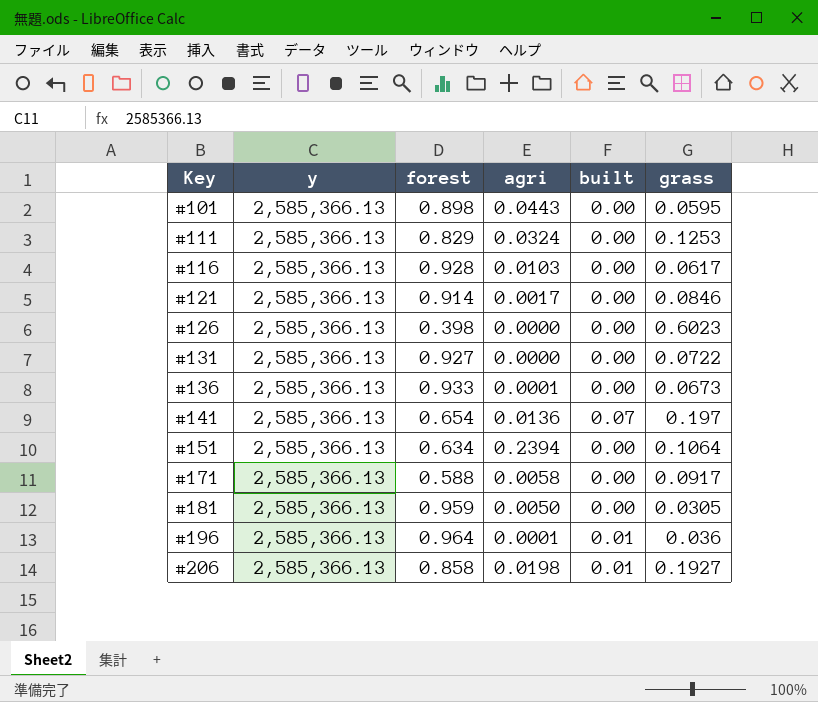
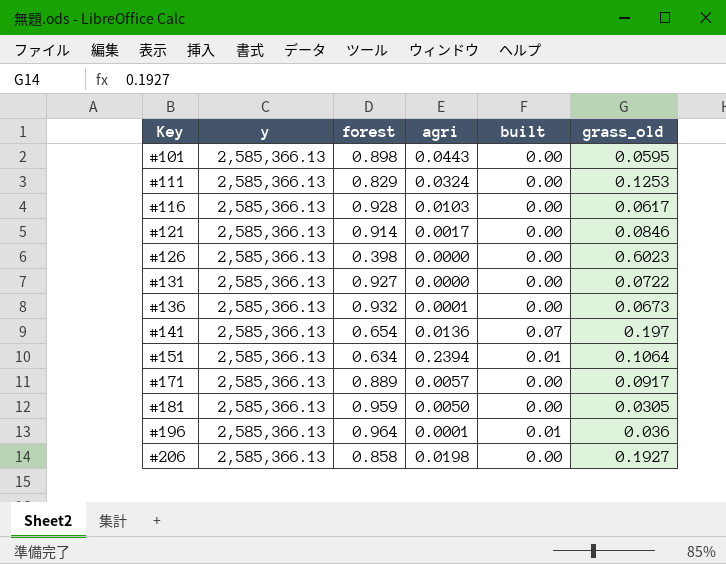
column name: grass -> grass_old
#136 | forest: 0.933 -> 0.932
#151 | built: 0.00 -> 0.01
#171 | forest: 0.588 -> 0.889
#171 | agri: 0.0058 -> 0.0057
#206 | built: 0.01 -> 0.00

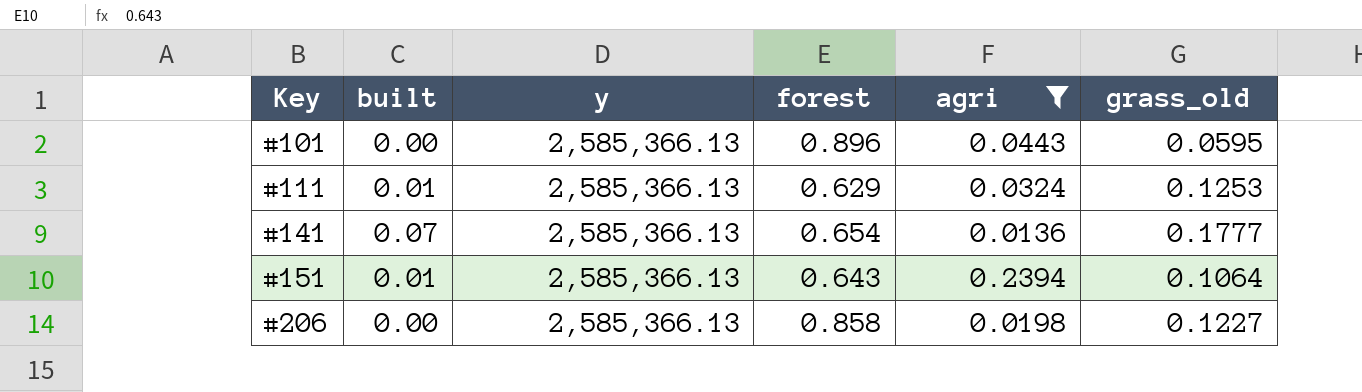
filter: none -> agri >= 0.0136
column built | position: 5 -> 2
#101 | forest: 0.898 -> 0.896
#111 | built: 0.00 -> 0.01
#111 | forest: 0.829 -> 0.629
#141 | grass_old: 0.197 -> 0.1777
#151 | forest: 0.634 -> 0.643
#206 | grass_old: 0.1927 -> 0.1227

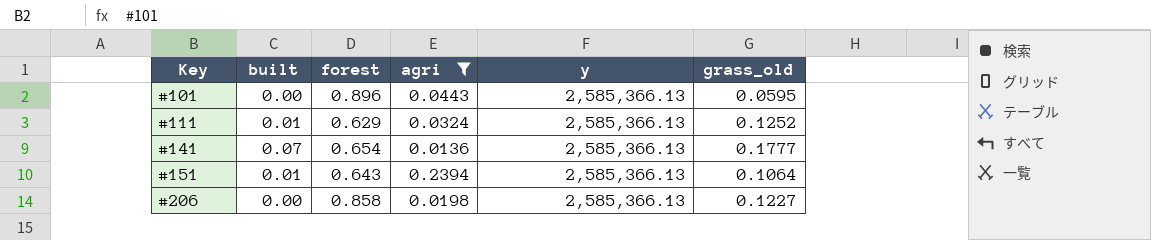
column y | position: 3 -> 5
#111 | grass_old: 0.1253 -> 0.1252

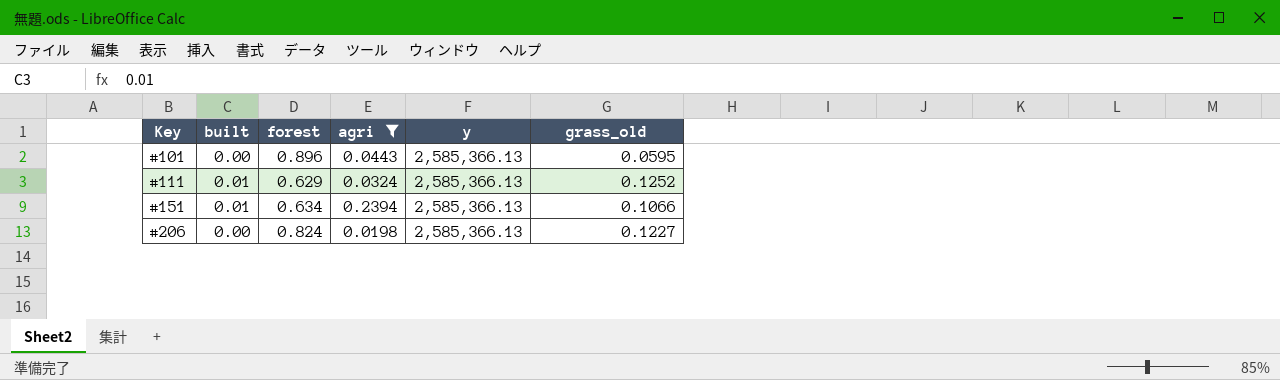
row #141: 0.07 | 0.654 | 0.0136 | 2,585,366.13 | 0.1777 -> none
#151 | forest: 0.643 -> 0.634
#151 | grass_old: 0.1064 -> 0.1066
#206 | forest: 0.858 -> 0.824

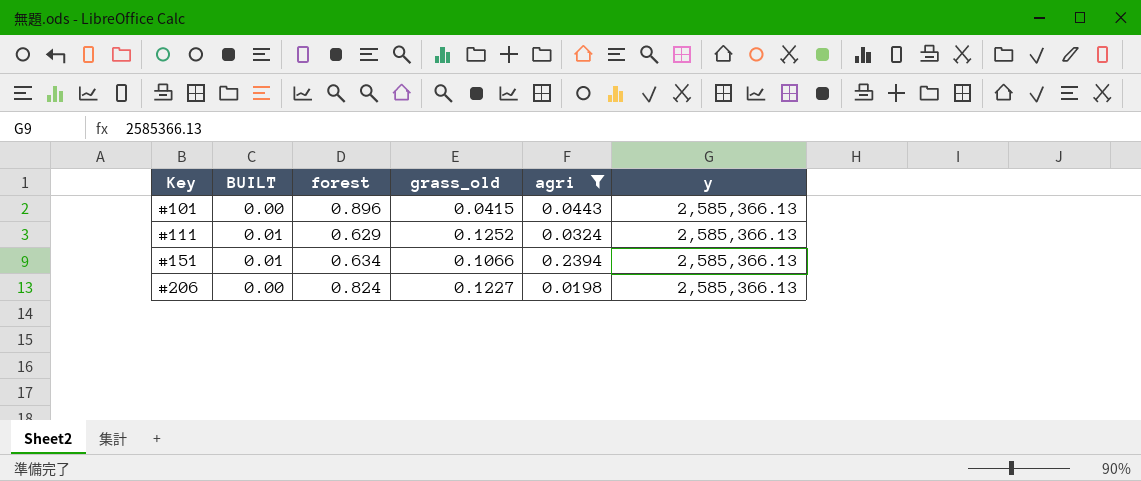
column name: built -> BUILT
column grass_old | position: 6 -> 4
#101 | grass_old: 0.0595 -> 0.0415

